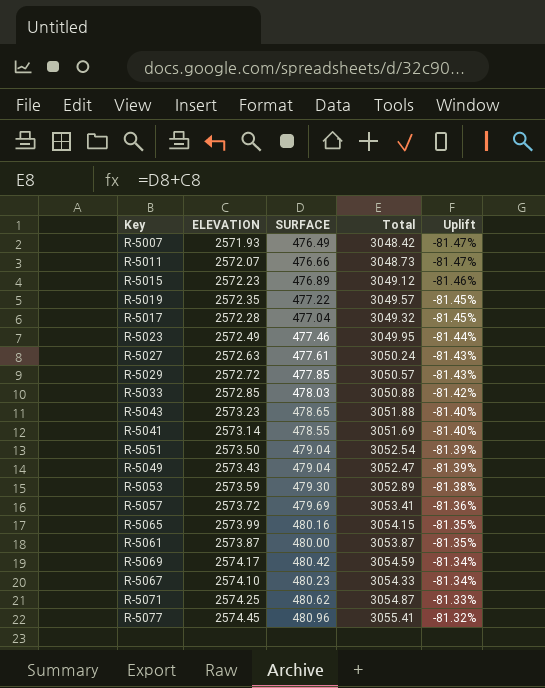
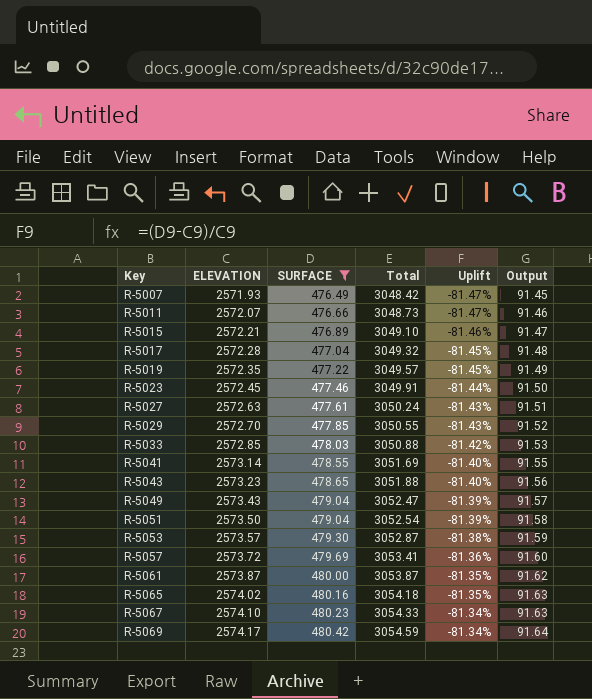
filter: none -> SURFACE <= 480.42
row order: Uplift ascending -> Key ascending
column Output | formula: none -> [Total] * 0.03
R-5015 | ELEVATION: 2572.23 -> 2572.21
R-5015 | Total: 3049.12 -> 3049.10
R-5023 | ELEVATION: 2572.49 -> 2572.45
R-5023 | Total: 3049.95 -> 3049.91
R-5029 | ELEVATION: 2572.72 -> 2572.70
R-5029 | Total: 3050.57 -> 3050.55
R-5053 | ELEVATION: 2573.59 -> 2573.57
R-5053 | Total: 3052.89 -> 3052.87
R-5065 | ELEVATION: 2573.99 -> 2574.02
R-5065 | Total: 3054.15 -> 3054.18

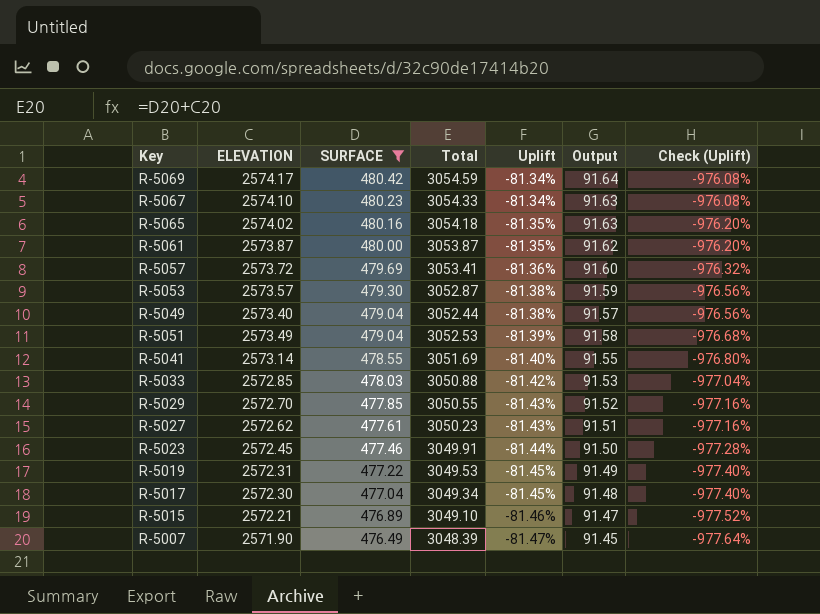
row order: Key ascending -> SURFACE descending
column Check (Uplift) | formula: none -> [Uplift] * 12
row R-5011: 2572.07 | 476.66 | 3048.73 | -81.47% | 91.46 -> none
row R-5043: 2573.23 | 478.65 | 3051.88 | -81.40% | 91.56 -> none
R-5049 | ELEVATION: 2573.43 -> 2573.40
R-5049 | Total: 3052.47 -> 3052.44
R-5049 | Uplift: -81.39% -> -81.38%
R-5051 | ELEVATION: 2573.50 -> 2573.49
R-5051 | Total: 3052.54 -> 3052.53
R-5027 | ELEVATION: 2572.63 -> 2572.62
R-5027 | Total: 3050.24 -> 3050.23
R-5019 | ELEVATION: 2572.35 -> 2572.31
R-5019 | Total: 3049.57 -> 3049.53
R-5017 | ELEVATION: 2572.28 -> 2572.30
R-5017 | Total: 3049.32 -> 3049.34
R-5007 | ELEVATION: 2571.93 -> 2571.90
R-5007 | Total: 3048.42 -> 3048.39

